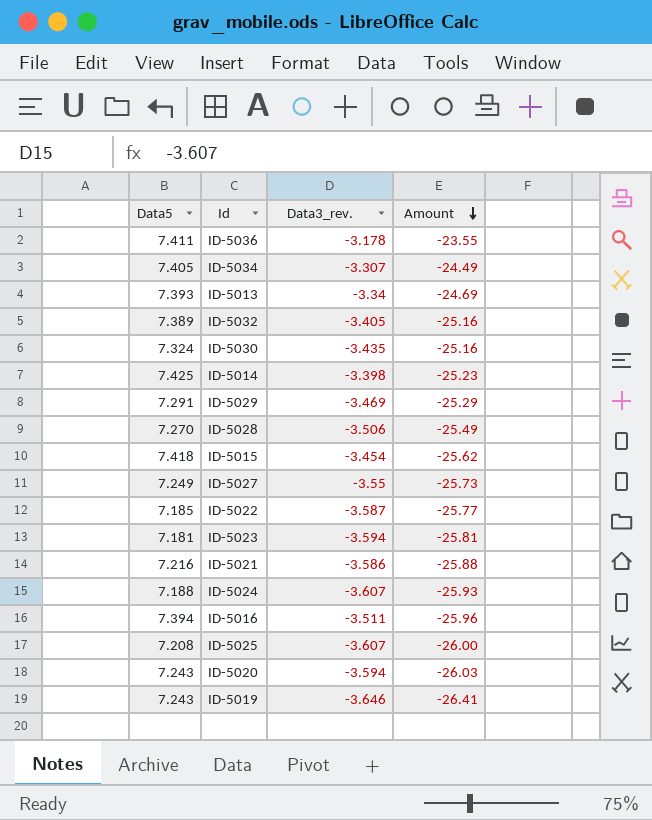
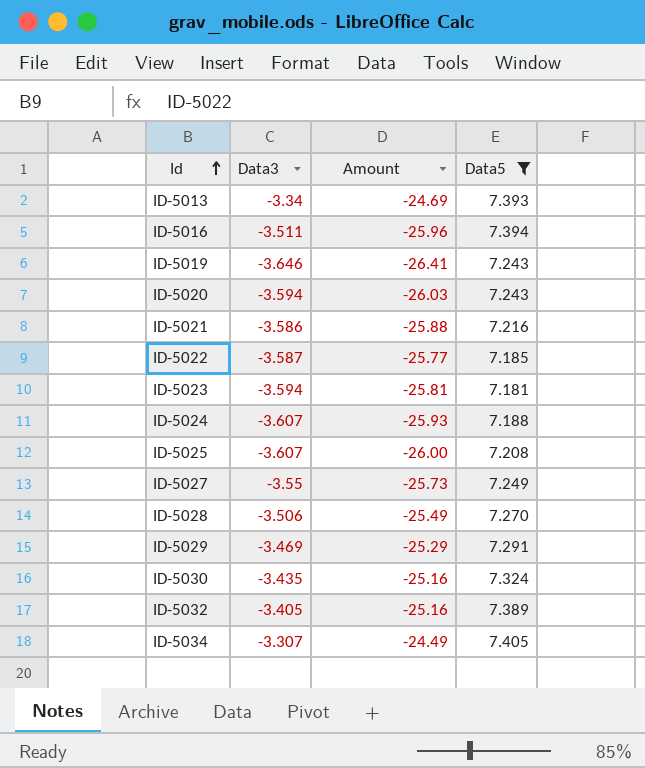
filter: none -> Data5 <= 7.405
row order: Amount descending -> Id ascending
column name: Data3_rev. -> Data3
column Data5 | position: 1 -> 4

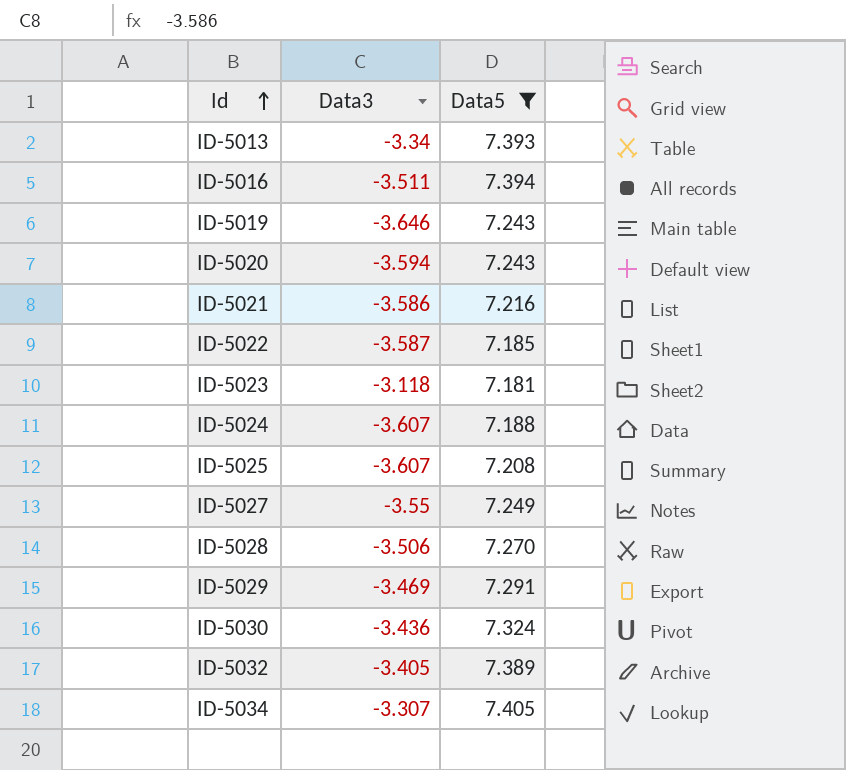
column Amount | formula: [Data3] * [Data5] -> none
ID-5023 | Data3: -3.594 -> -3.118
ID-5030 | Data3: -3.435 -> -3.436

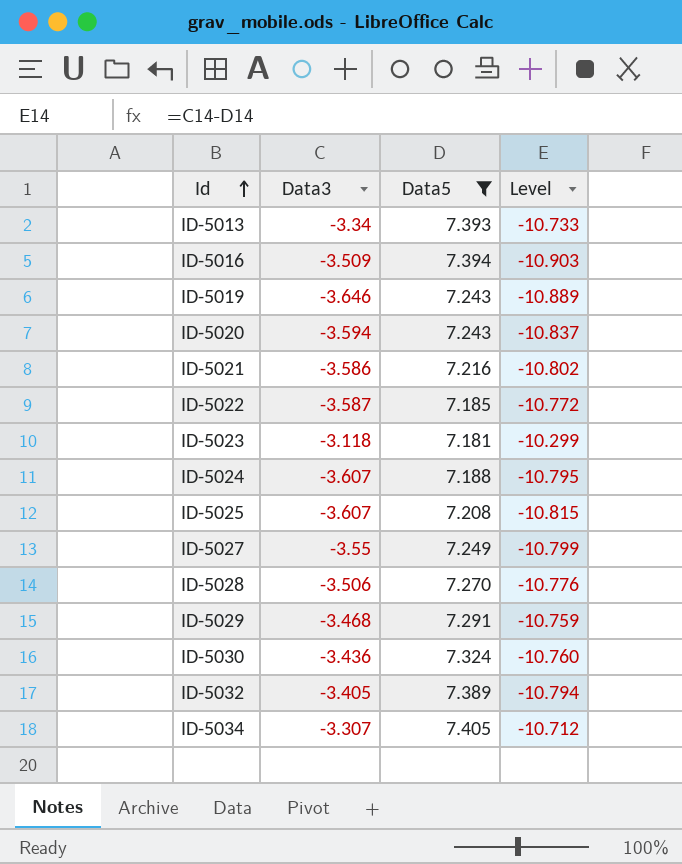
column Level | formula: none -> [Data3] - [Data5]
ID-5016 | Data3: -3.511 -> -3.509
ID-5029 | Data3: -3.469 -> -3.468

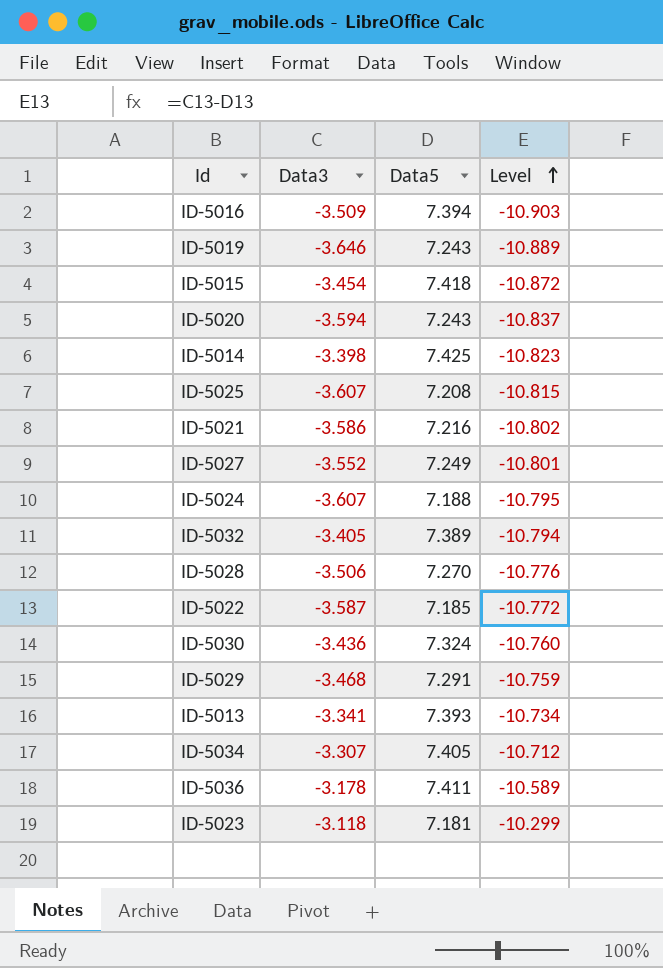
filter: Data5 <= 7.405 -> none
row order: Id ascending -> Level ascending
ID-5027 | Data3: -3.55 -> -3.552
ID-5027 | Level: -10.799 -> -10.801
ID-5013 | Data3: -3.34 -> -3.341
ID-5013 | Level: -10.733 -> -10.734

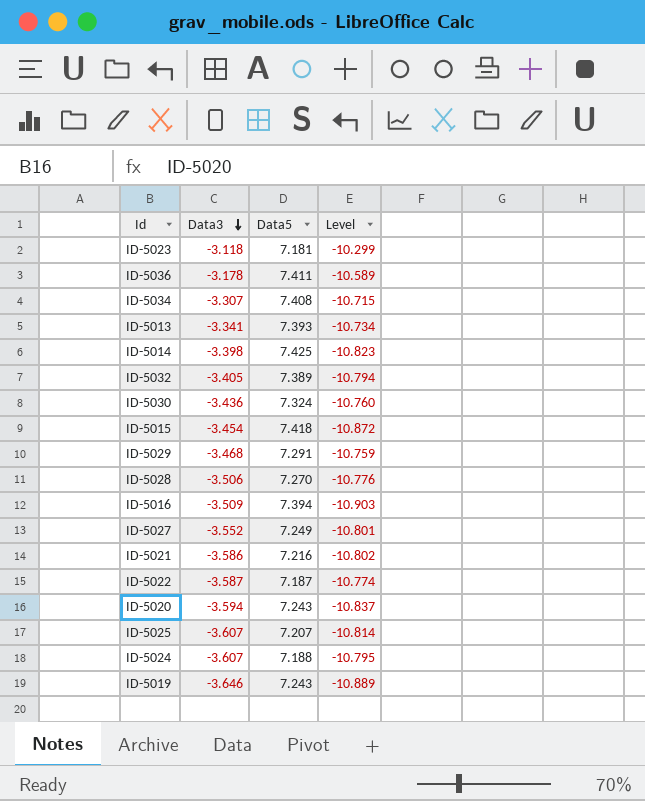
row order: Level ascending -> Data3 descending
ID-5034 | Data5: 7.405 -> 7.408
ID-5034 | Level: -10.712 -> -10.715
ID-5022 | Data5: 7.185 -> 7.187
ID-5022 | Level: -10.772 -> -10.774
ID-5025 | Data5: 7.208 -> 7.207
ID-5025 | Level: -10.815 -> -10.814

